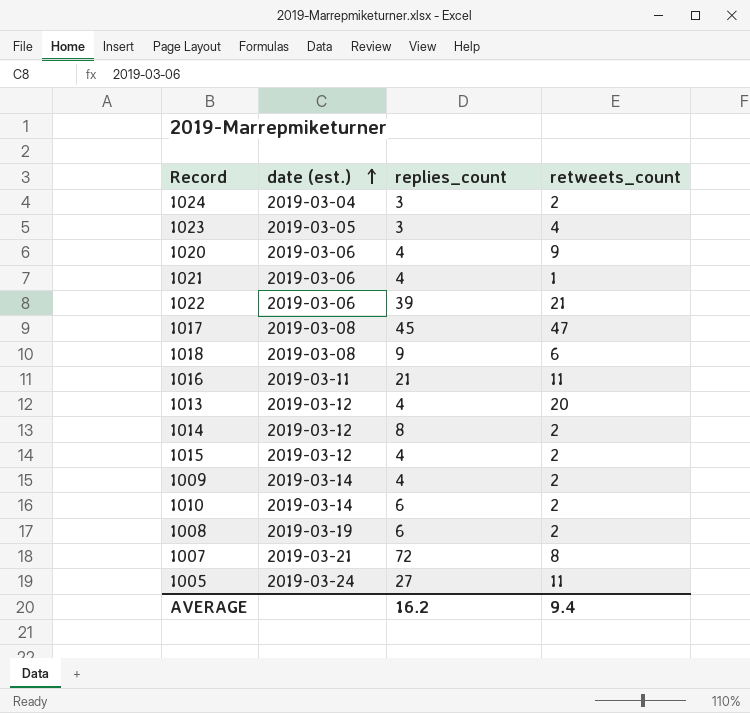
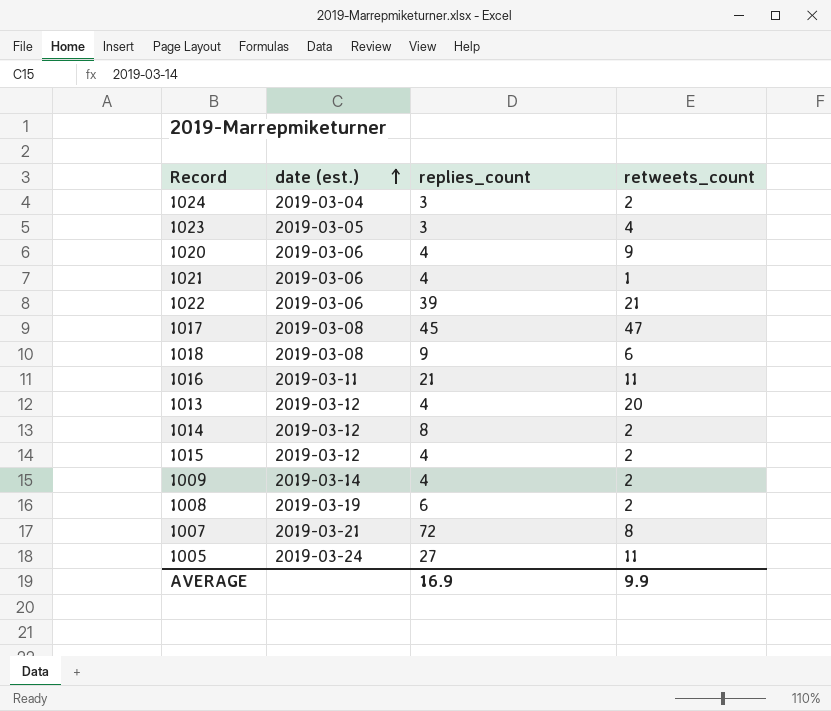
row 1010: 2019-03-14 | 6 | 2 -> none
AVERAGE | replies_count: 16.2 -> 16.9
AVERAGE | retweets_count: 9.4 -> 9.9

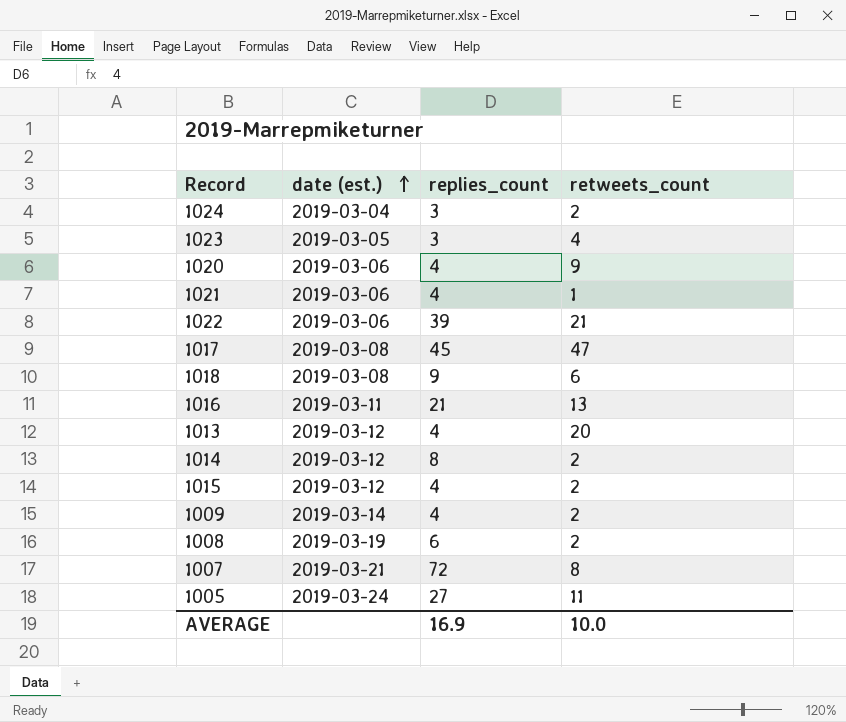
1016 | retweets_count: 11 -> 13
AVERAGE | retweets_count: 9.9 -> 10.0

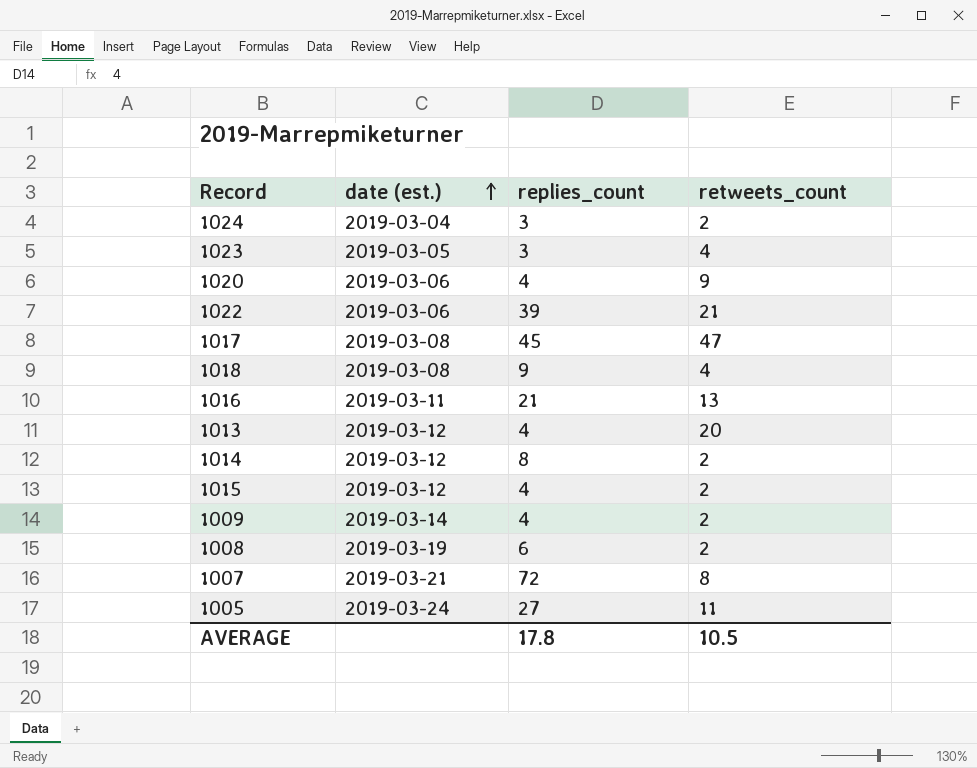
row 1021: 2019-03-06 | 4 | 1 -> none
1018 | retweets_count: 6 -> 4
AVERAGE | replies_count: 16.9 -> 17.8
AVERAGE | retweets_count: 10.0 -> 10.5

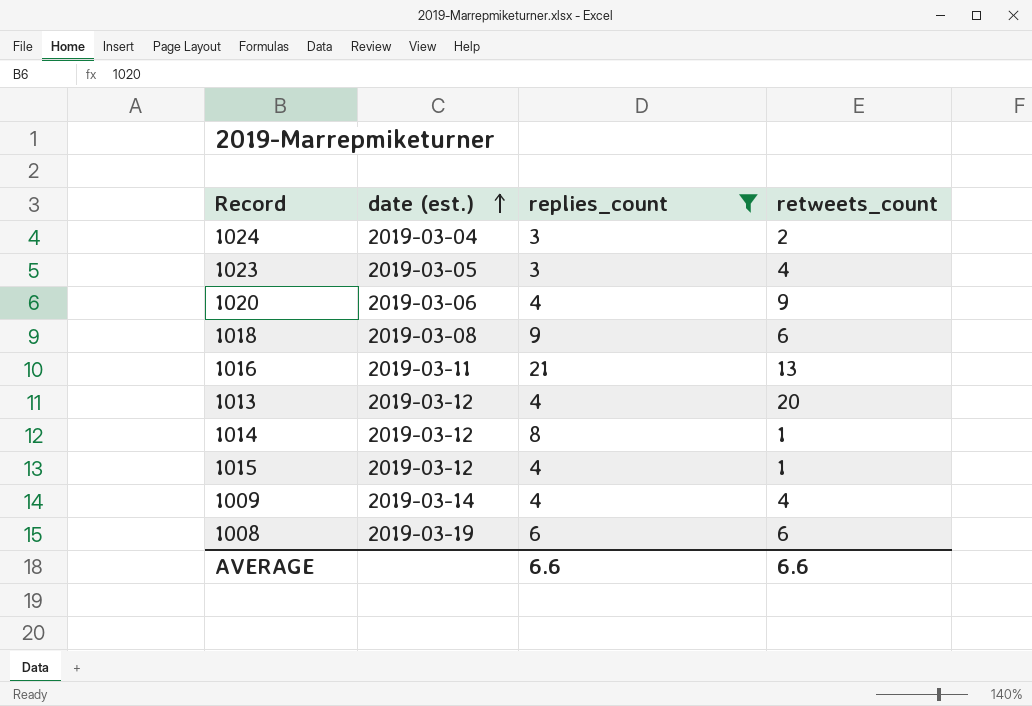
filter: none -> replies_count <= 21
1018 | retweets_count: 4 -> 6
1014 | retweets_count: 2 -> 1
1015 | retweets_count: 2 -> 1
1009 | retweets_count: 2 -> 4
1008 | retweets_count: 2 -> 6
AVERAGE | replies_count: 17.8 -> 6.6
AVERAGE | retweets_count: 10.5 -> 6.6

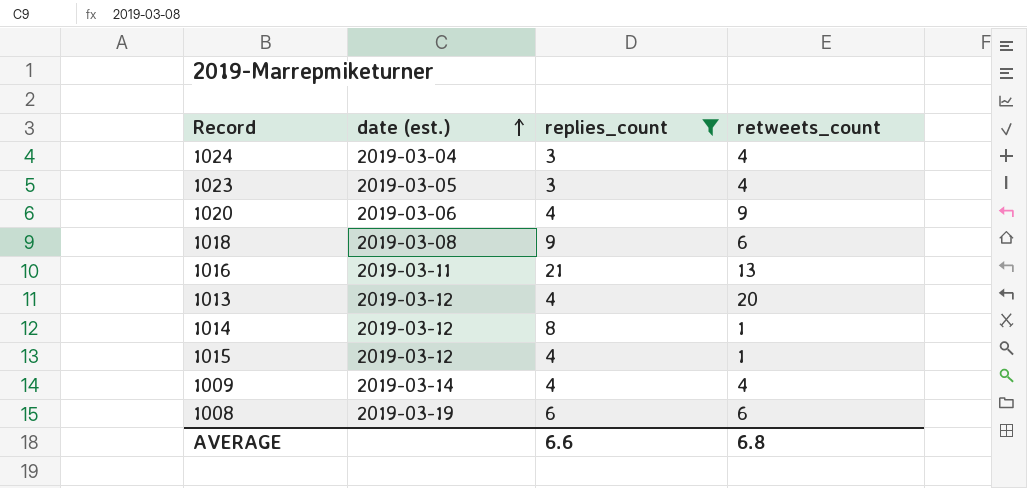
1024 | retweets_count: 2 -> 4
AVERAGE | retweets_count: 6.6 -> 6.8

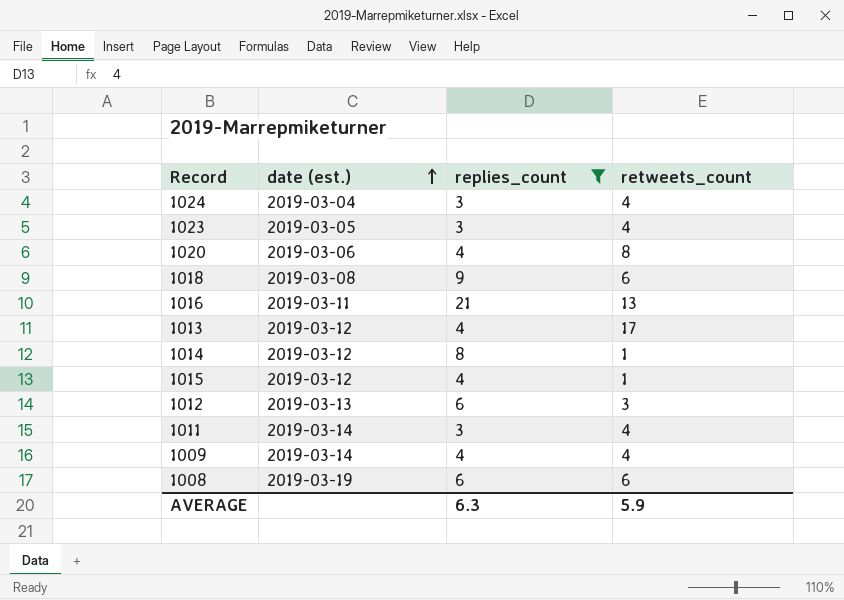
1020 | retweets_count: 9 -> 8
1013 | retweets_count: 20 -> 17
row 1012: none -> 2019-03-13 | 6 | 3
row 1011: none -> 2019-03-14 | 3 | 4
AVERAGE | replies_count: 6.6 -> 6.3
AVERAGE | retweets_count: 6.8 -> 5.9

